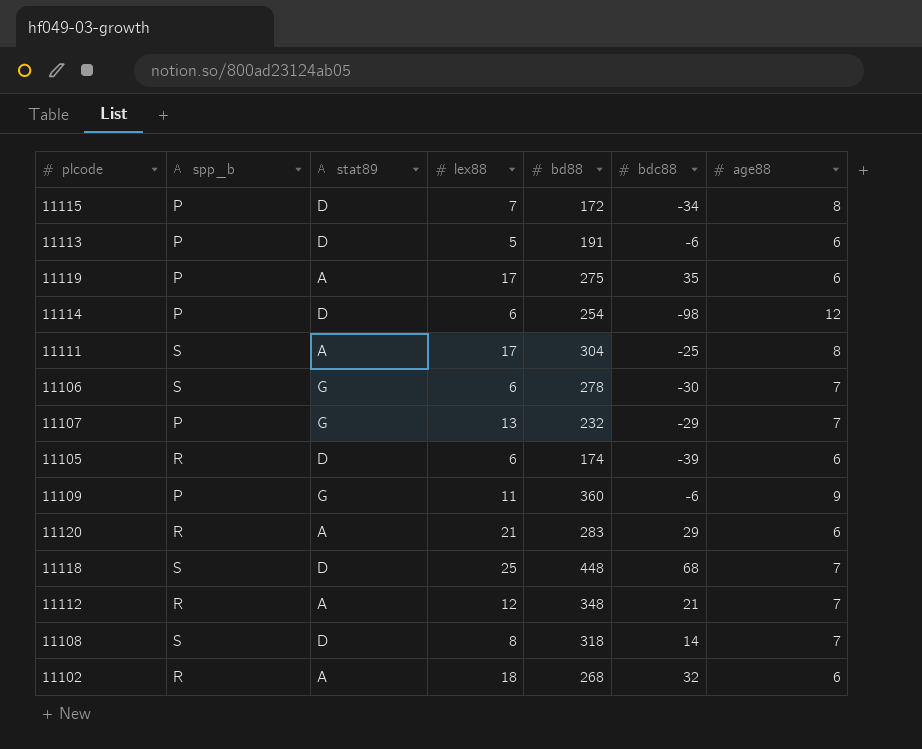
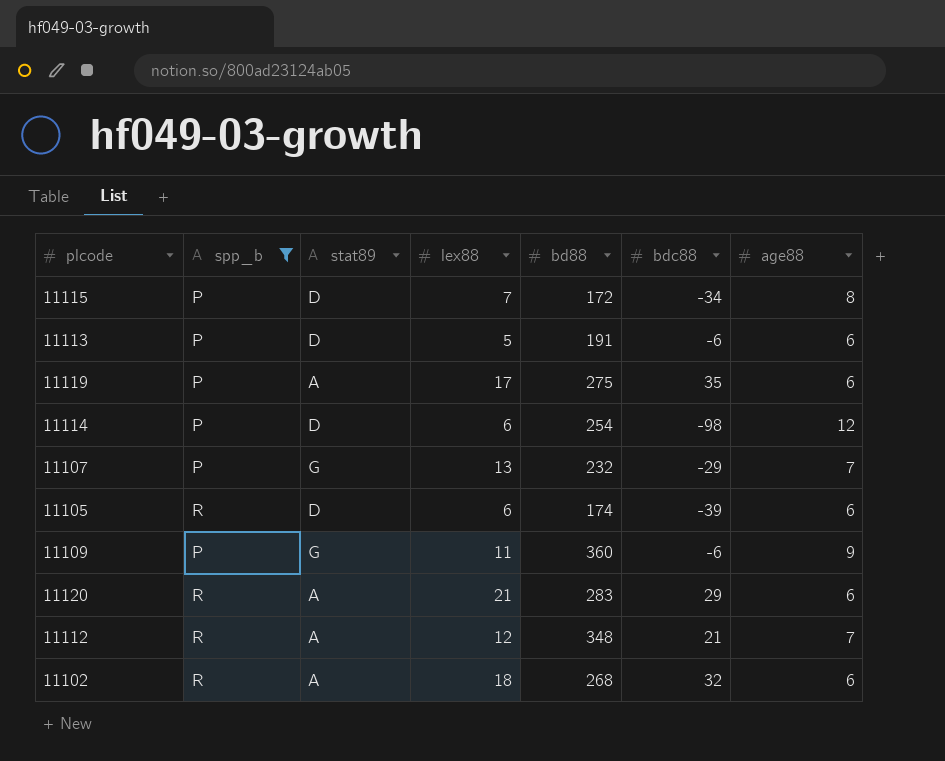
filter: none -> spp_b != S

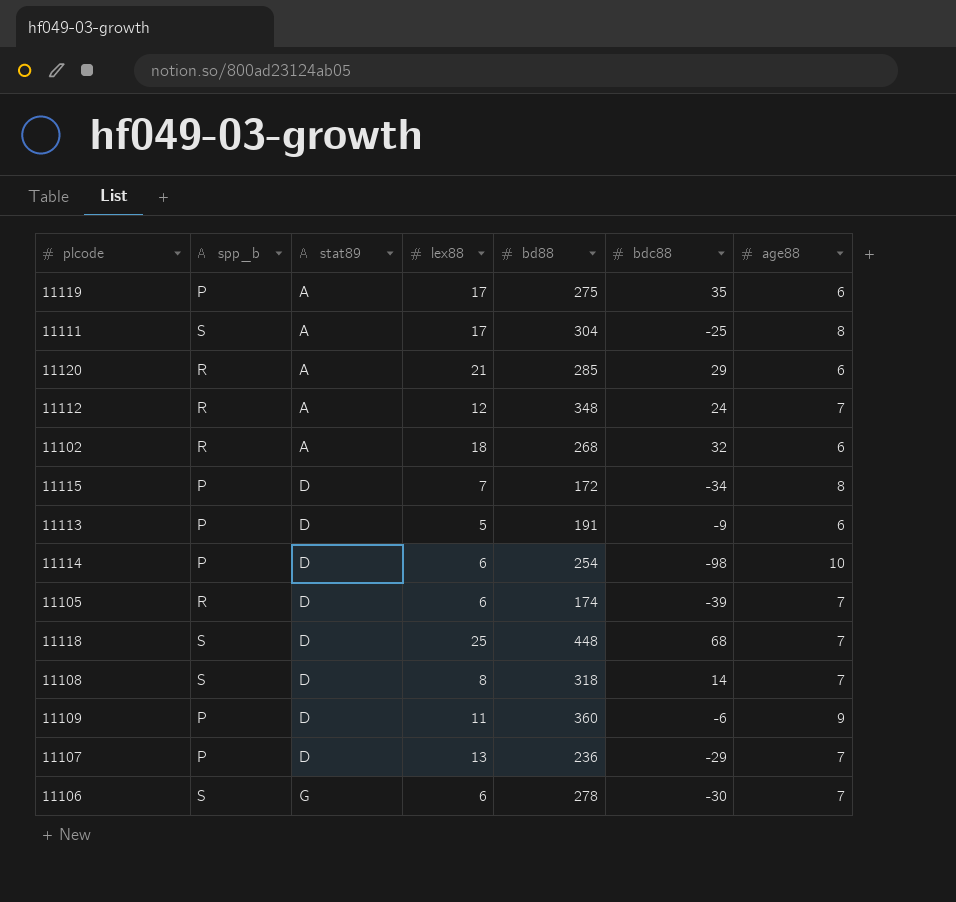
filter: spp_b != S -> none
row order: none -> stat89 ascending
11120 | bd88: 283 -> 285
11112 | bdc88: 21 -> 24
11113 | bdc88: -6 -> -9
11114 | age88: 12 -> 10
11105 | age88: 6 -> 7
11109 | stat89: G -> D
11107 | stat89: G -> D
11107 | bd88: 232 -> 236

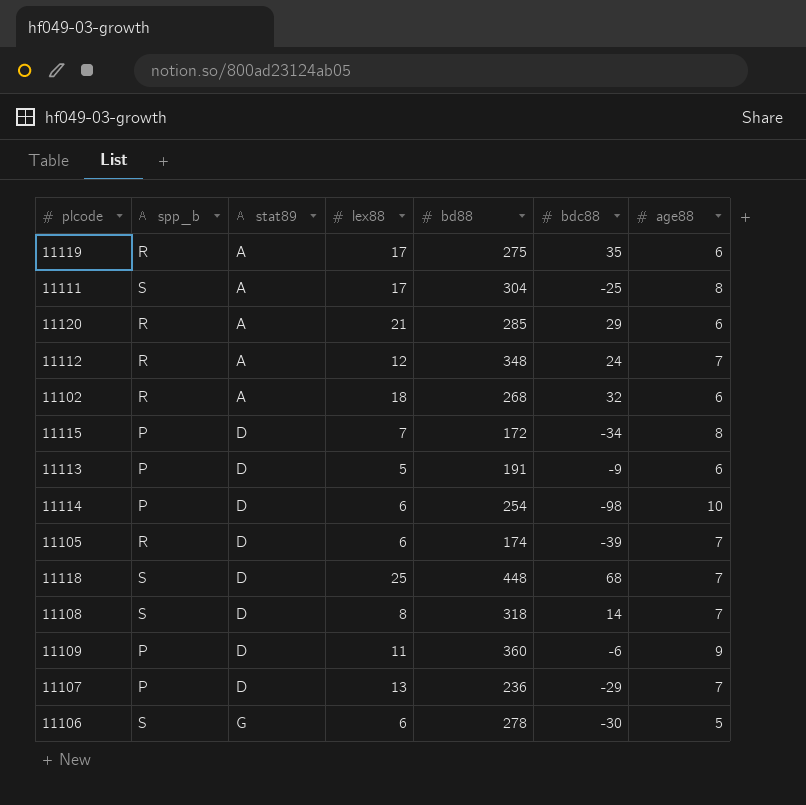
11119 | spp_b: P -> R
11106 | age88: 7 -> 5

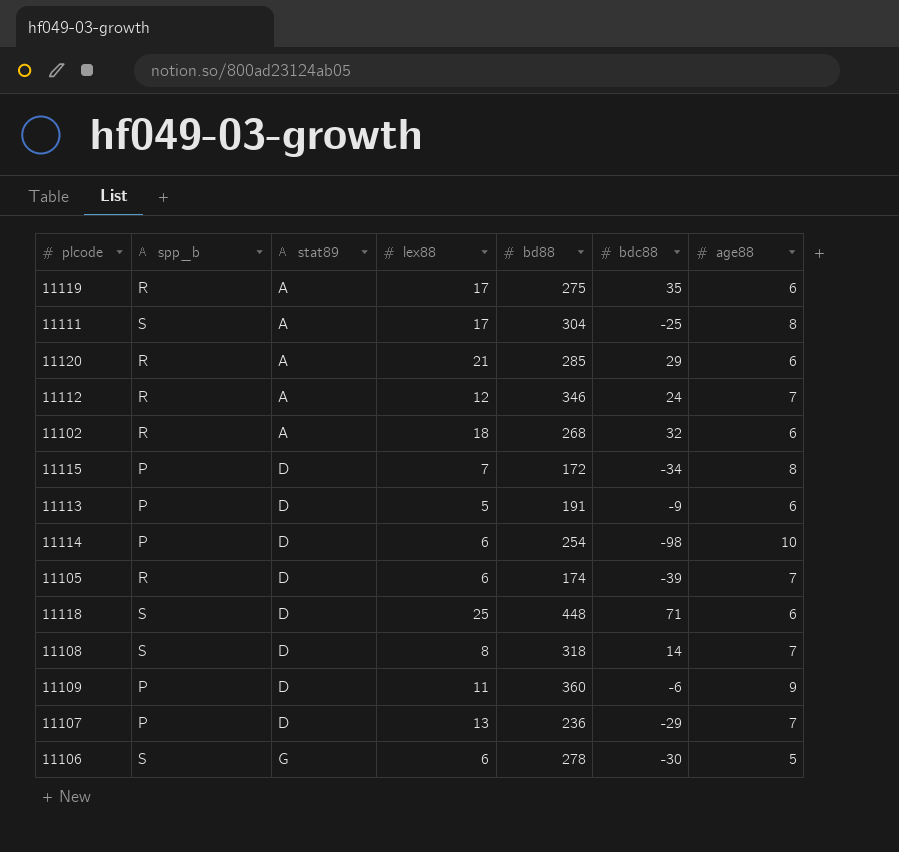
11112 | bd88: 348 -> 346
11118 | bdc88: 68 -> 71
11118 | age88: 7 -> 6

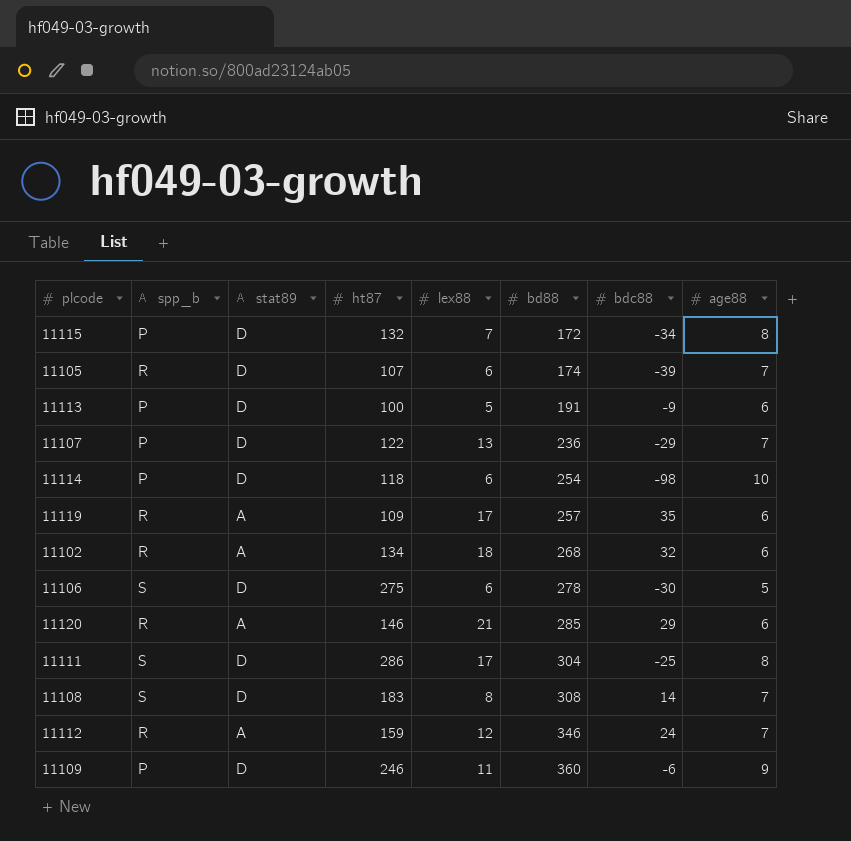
row order: stat89 ascending -> bd88 ascending
column ht87 | position: none -> 4
row 11118: S | D | 25 | 448 | 71 | 6 -> none
11119 | bd88: 275 -> 257
11106 | stat89: G -> D
11111 | stat89: A -> D
11108 | bd88: 318 -> 308

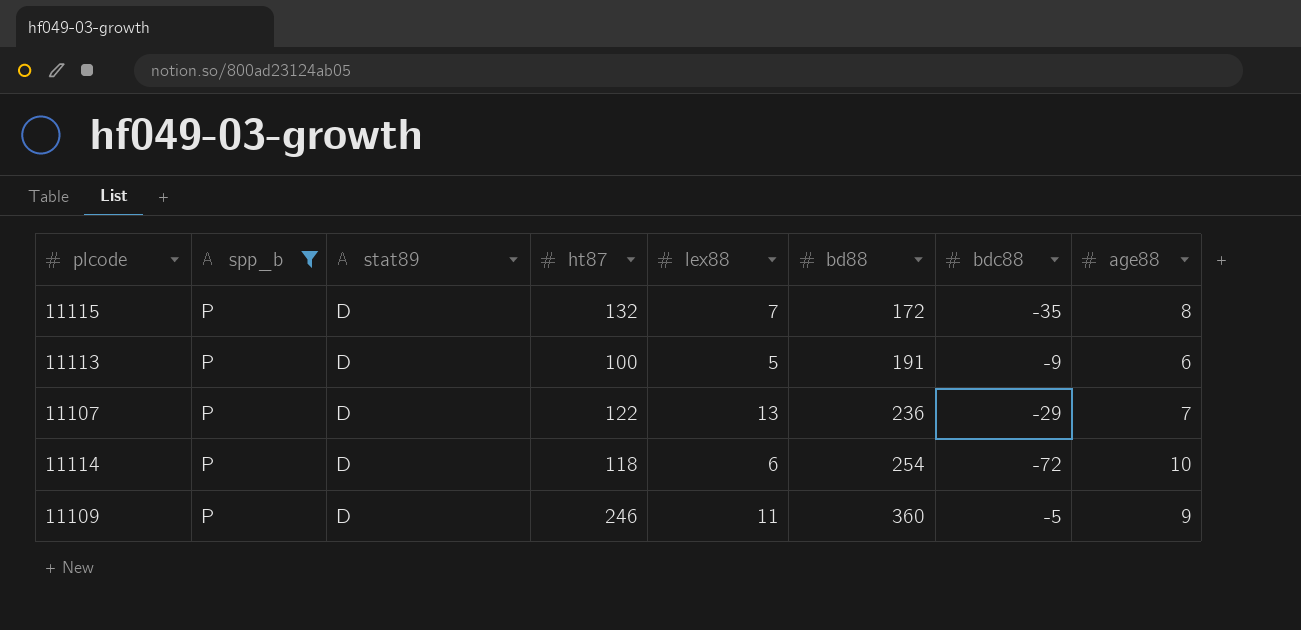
filter: none -> spp_b = P
11115 | bdc88: -34 -> -35
11114 | bdc88: -98 -> -72
11109 | bdc88: -6 -> -5

